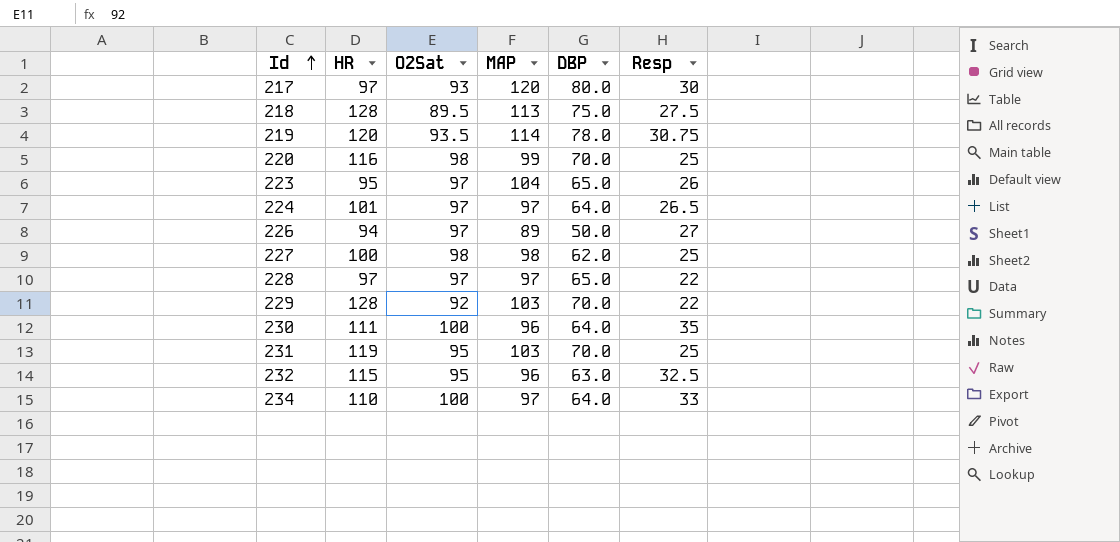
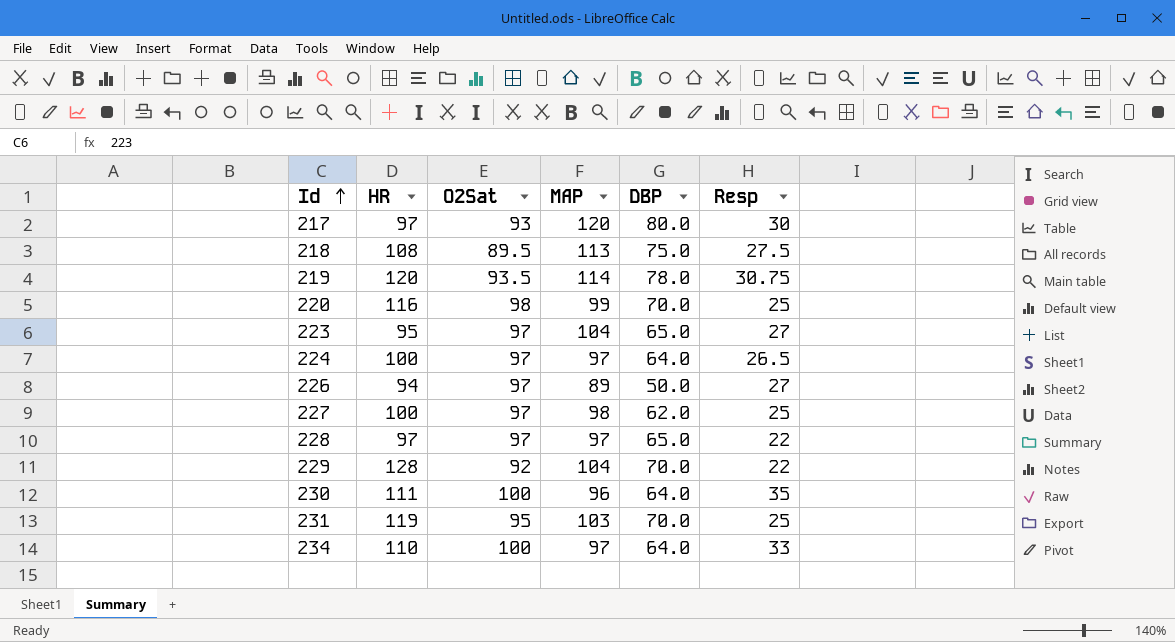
row 232: 115 | 95 | 96 | 63.0 | 32.5 -> none
218 | HR: 128 -> 108
223 | Resp: 26 -> 27
224 | HR: 101 -> 100
227 | O2Sat: 98 -> 97
229 | MAP: 103 -> 104

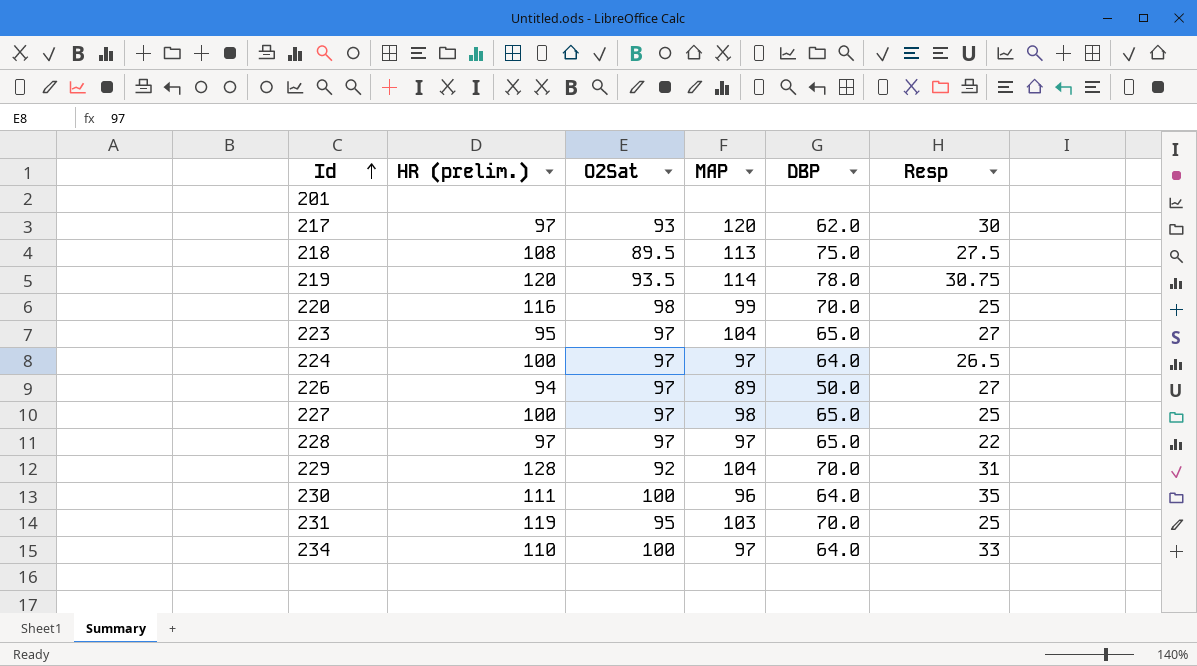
column name: HR -> HR (prelim.)
row 201: none -> none | none | none | none | none
217 | DBP: 80.0 -> 62.0
227 | DBP: 62.0 -> 65.0
229 | Resp: 22 -> 31

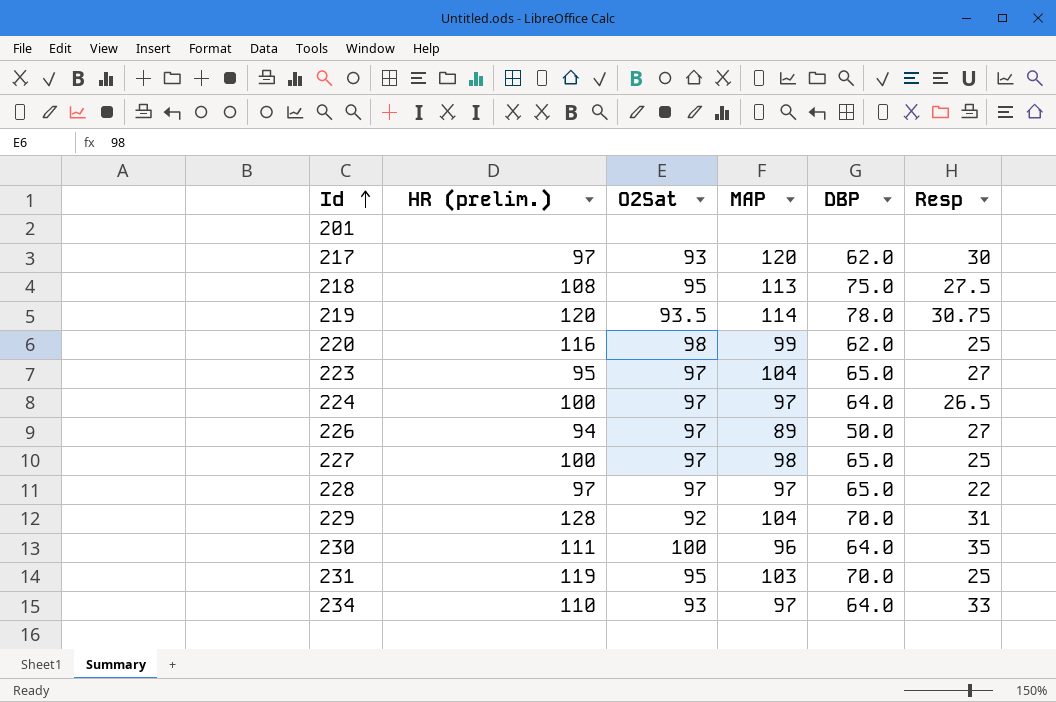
218 | O2Sat: 89.5 -> 95
220 | DBP: 70.0 -> 62.0
234 | O2Sat: 100 -> 93

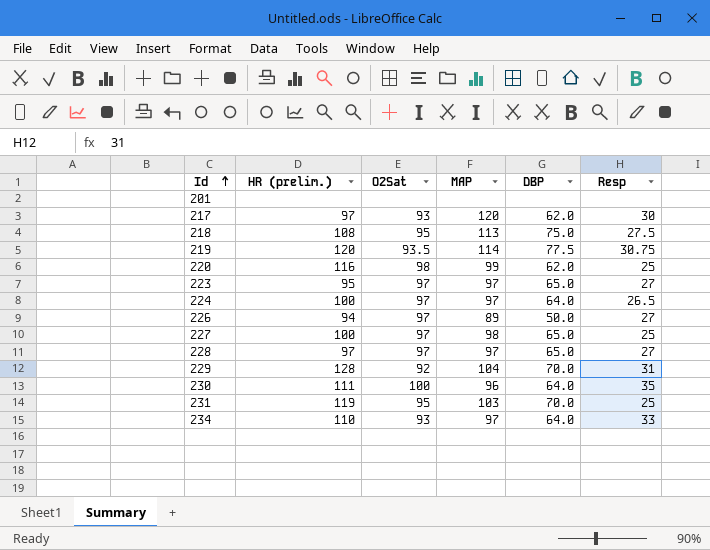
219 | DBP: 78.0 -> 77.5
223 | MAP: 104 -> 97
228 | Resp: 22 -> 27

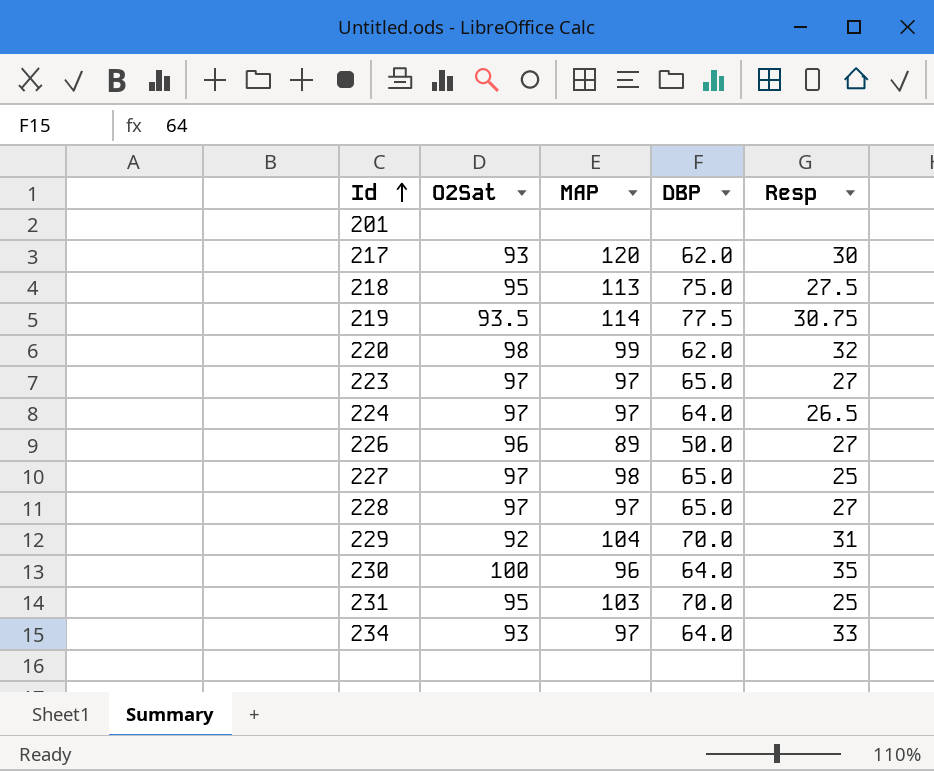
column HR (prelim.) | position: 2 -> none
220 | Resp: 25 -> 32
226 | O2Sat: 97 -> 96

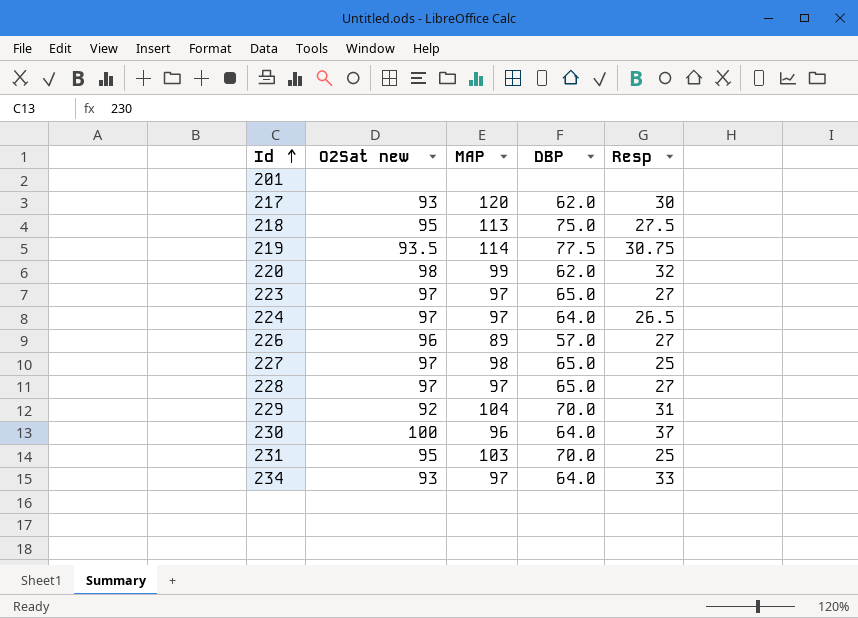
column name: O2Sat -> O2Sat new
226 | DBP: 50.0 -> 57.0
230 | Resp: 35 -> 37

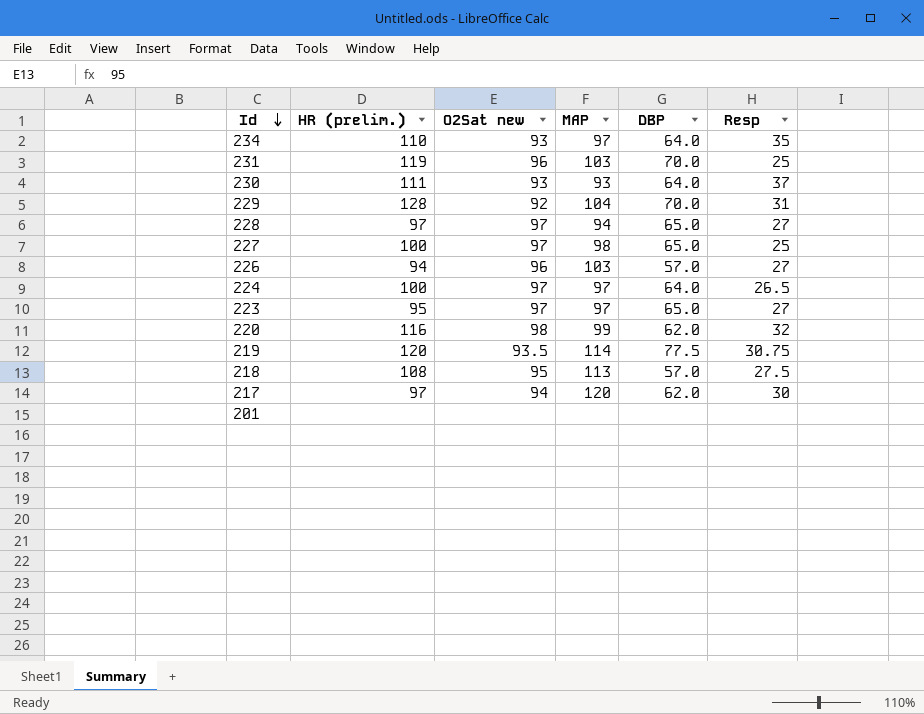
row order: Id ascending -> Id descending
column HR (prelim.) | position: none -> 2
234 | Resp: 33 -> 35
231 | O2Sat new: 95 -> 96
230 | O2Sat new: 100 -> 93
230 | MAP: 96 -> 93
228 | MAP: 97 -> 94
226 | MAP: 89 -> 103
218 | DBP: 75.0 -> 57.0
217 | O2Sat new: 93 -> 94

